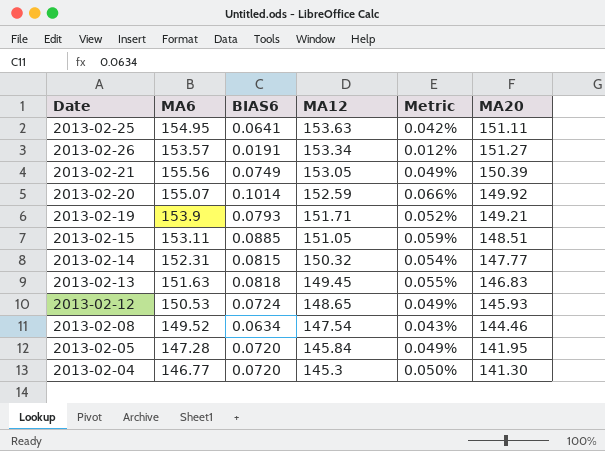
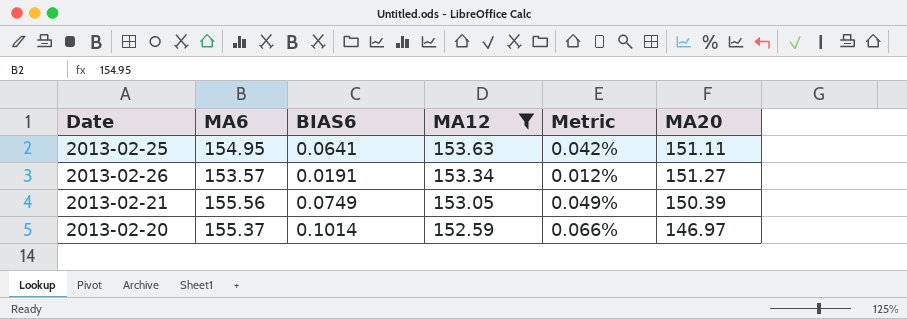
filter: none -> MA12 >= 152.59
2013-02-20 | MA6: 155.07 -> 155.37
2013-02-20 | MA20: 149.92 -> 146.97

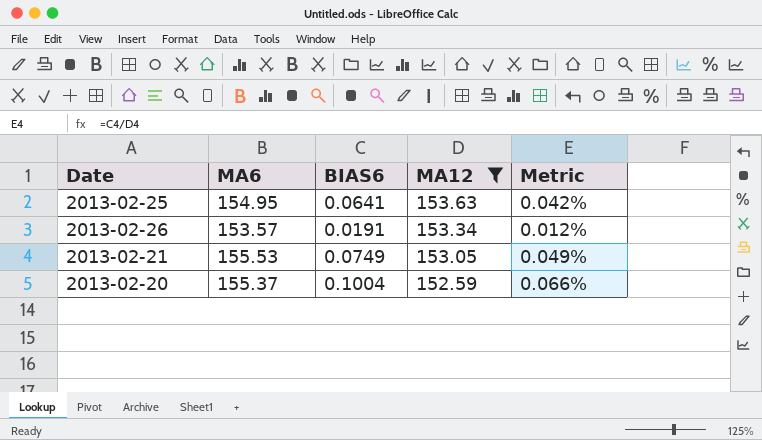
column MA20 | position: 6 -> none
2013-02-21 | MA6: 155.56 -> 155.53
2013-02-20 | BIAS6: 0.1014 -> 0.1004

